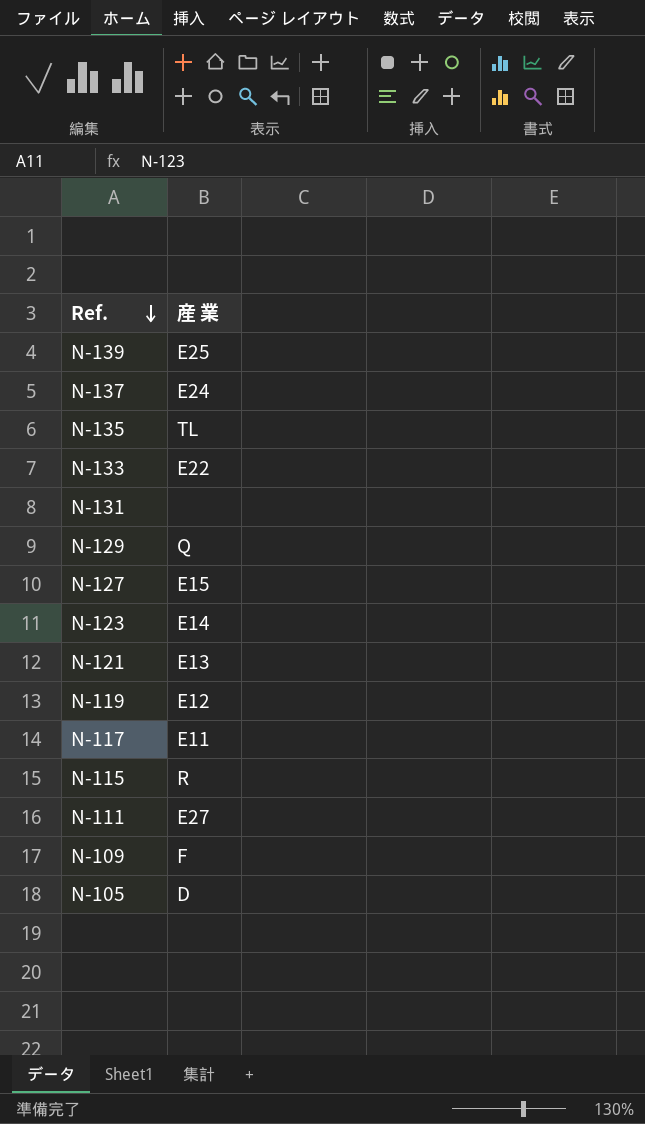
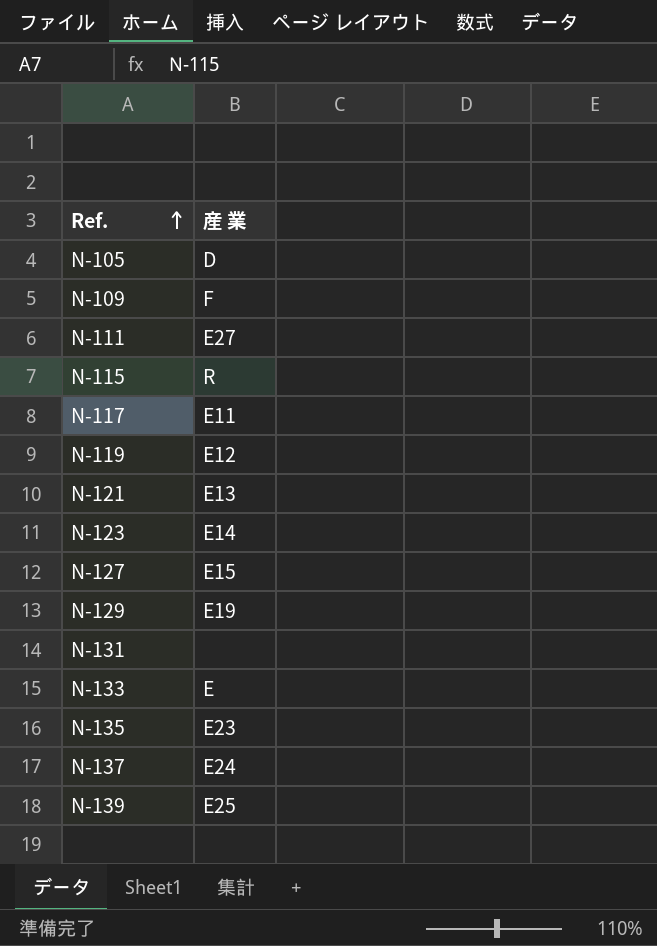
row order: Ref. descending -> Ref. ascending
N-129 | 産 業: Q -> E19
N-133 | 産 業: E22 -> E
N-135 | 産 業: TL -> E23

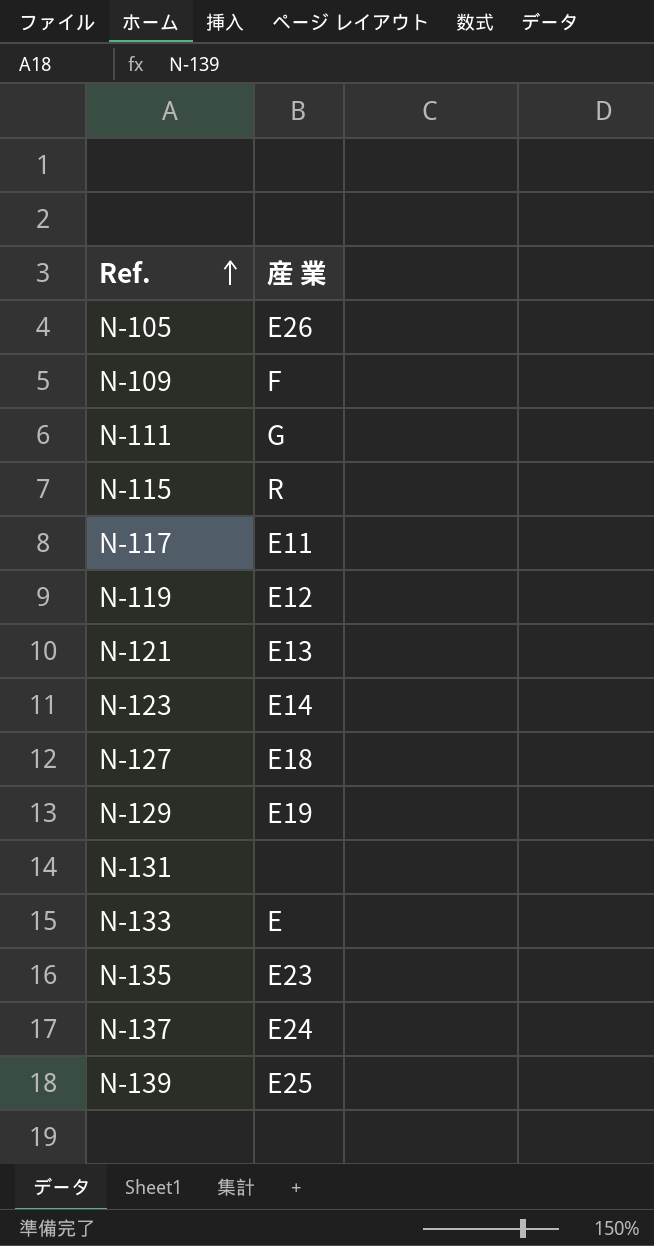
N-105 | 産 業: D -> E26
N-111 | 産 業: E27 -> G
N-127 | 産 業: E15 -> E18

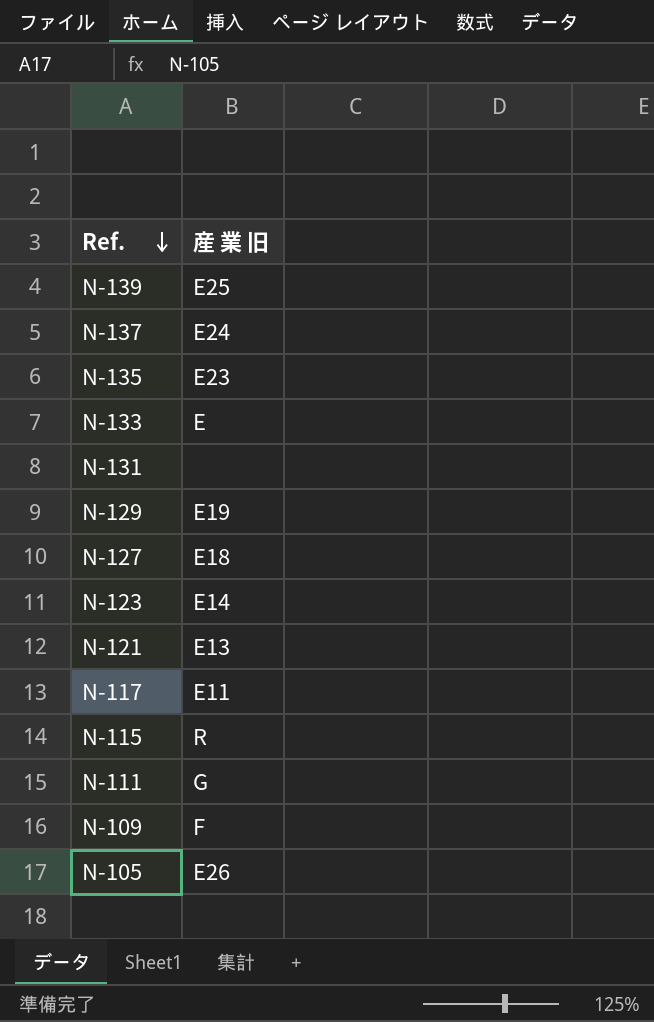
row order: Ref. ascending -> Ref. descending
column name: 産 業 -> 産 業 旧
row N-119: E12 -> none

